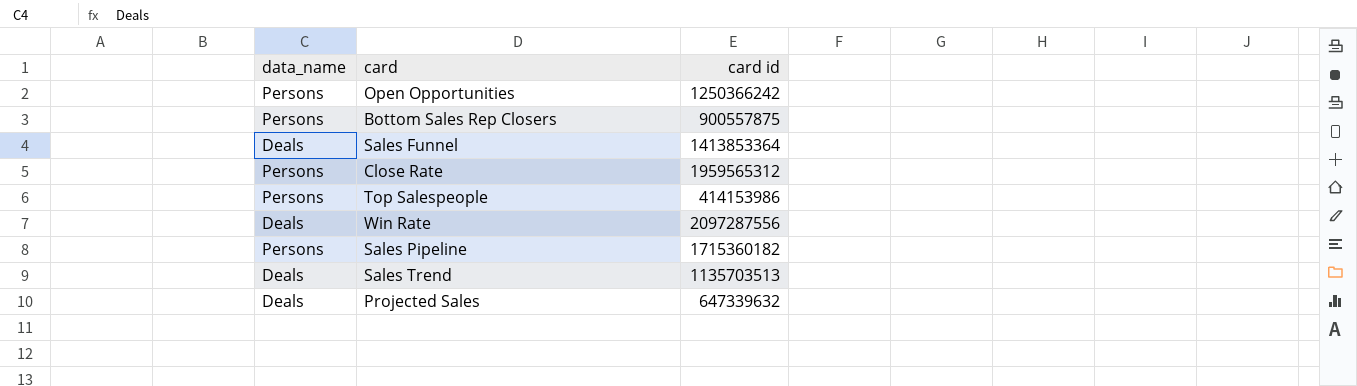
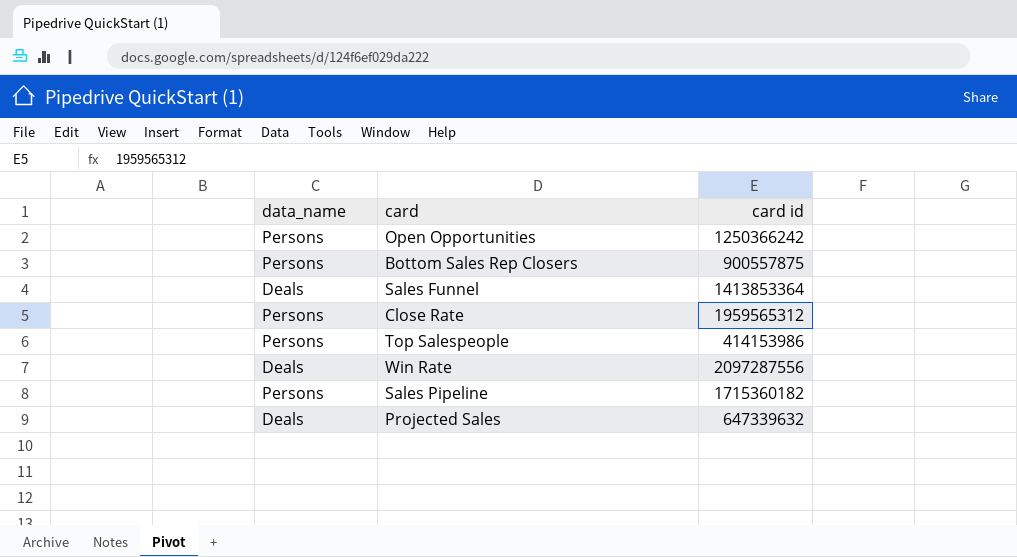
row Sales Trend: Deals | 1135703513 -> none

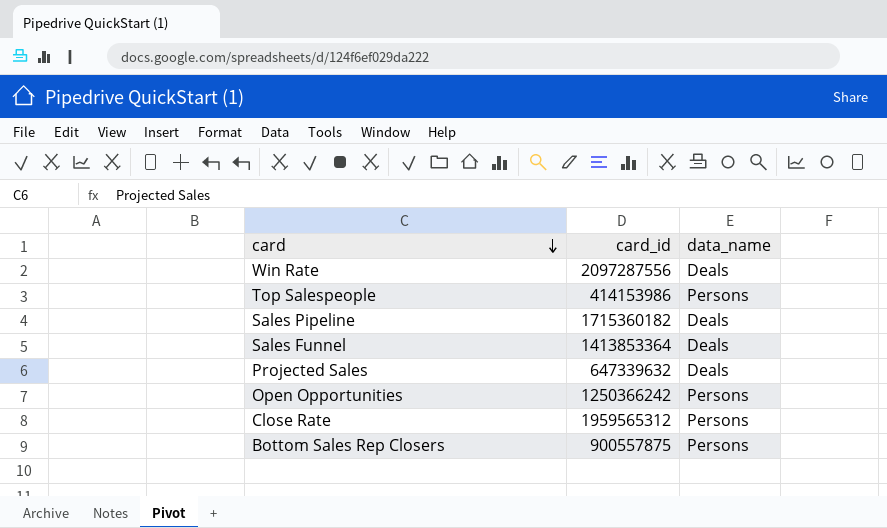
row order: none -> card descending
column name: card id -> card_id
column data_name | position: 1 -> 3
Sales Pipeline | data_name: Persons -> Deals

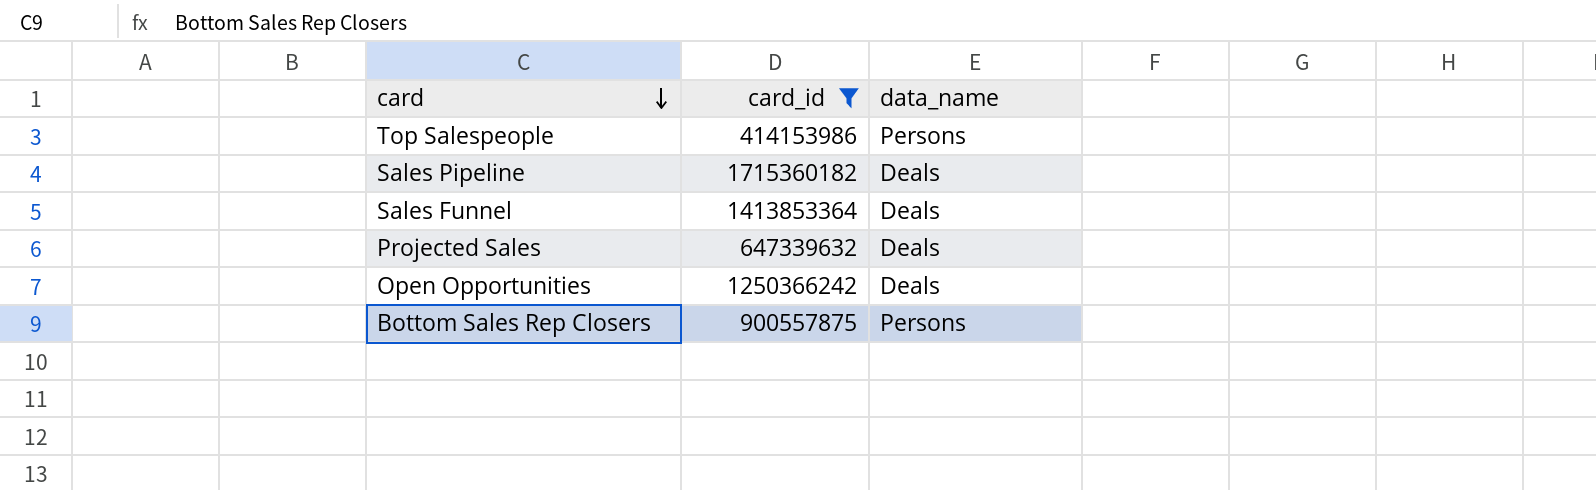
filter: none -> card_id <= 1715360182
Open Opportunities | data_name: Persons -> Deals

